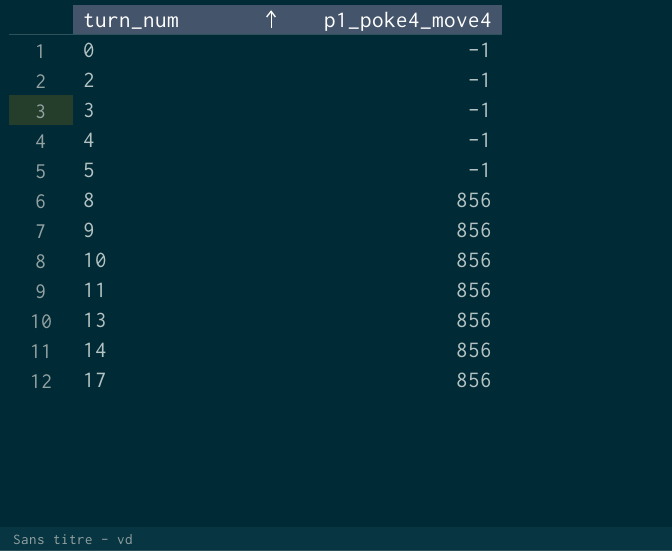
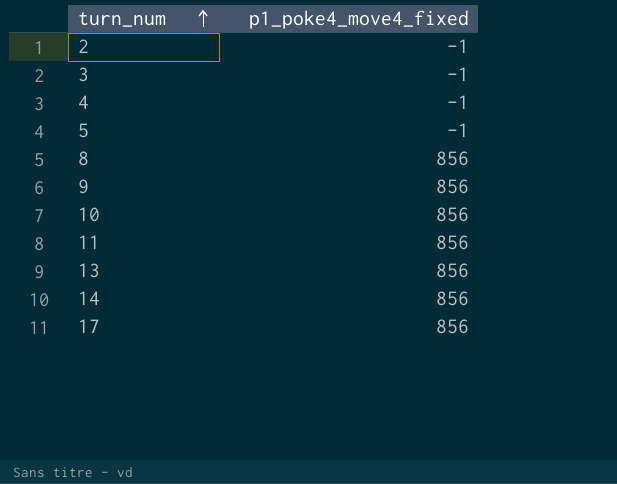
column name: p1_poke4_move4 -> p1_poke4_move4_fixed
row 0: -1 -> none

